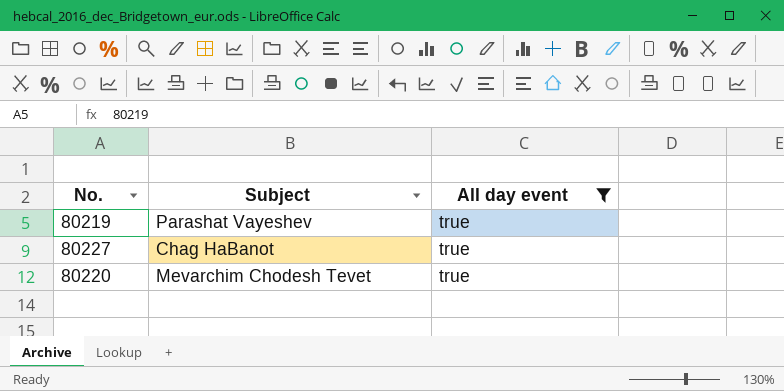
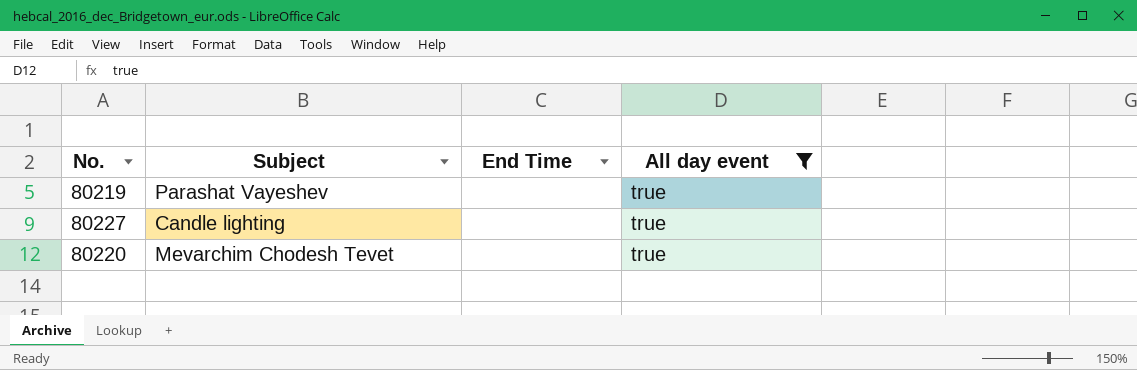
column End Time | position: none -> 3
80227 | Subject: Chag HaBanot -> Candle lighting

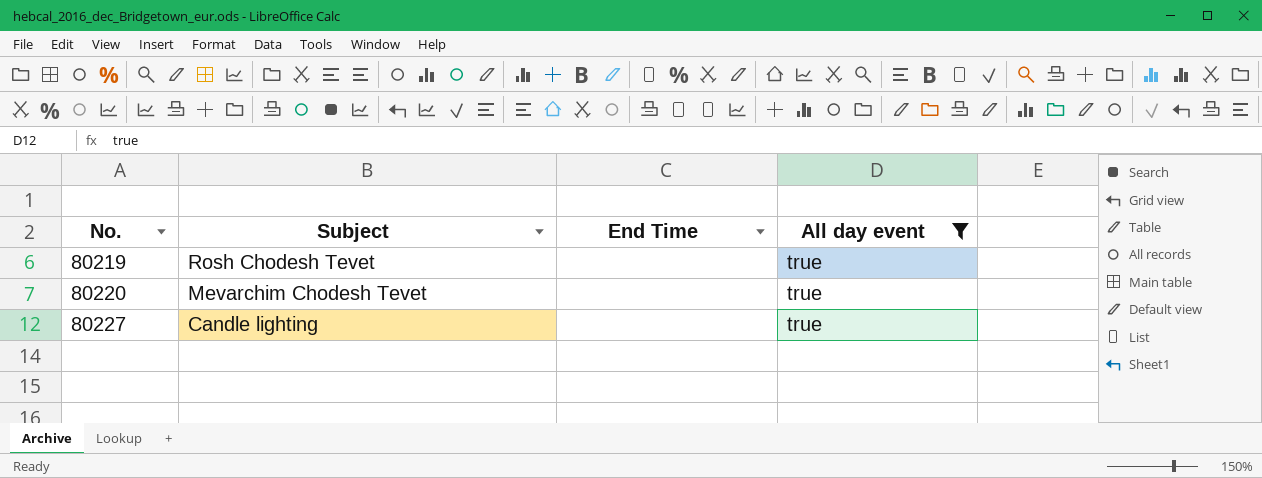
row order: none -> No. ascending
80219 | Subject: Parashat Vayeshev -> Rosh Chodesh Tevet

